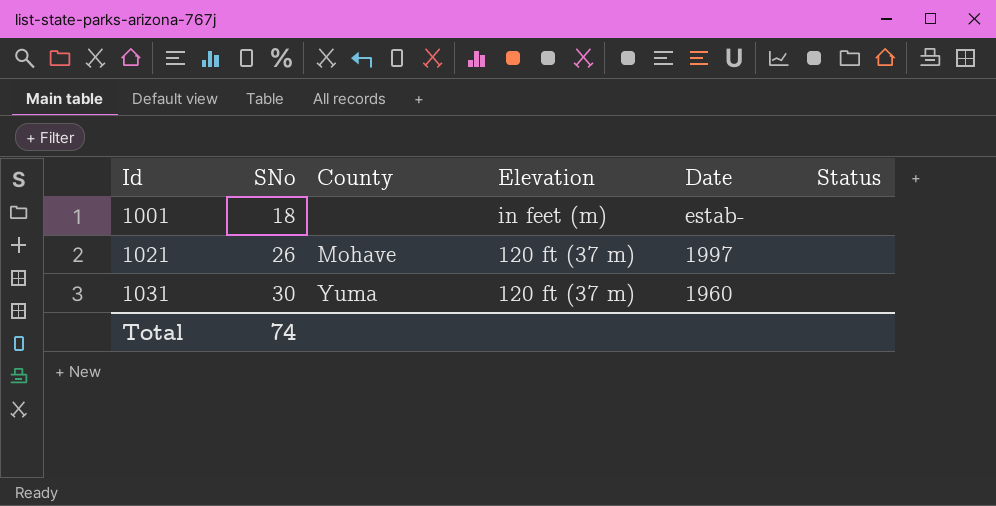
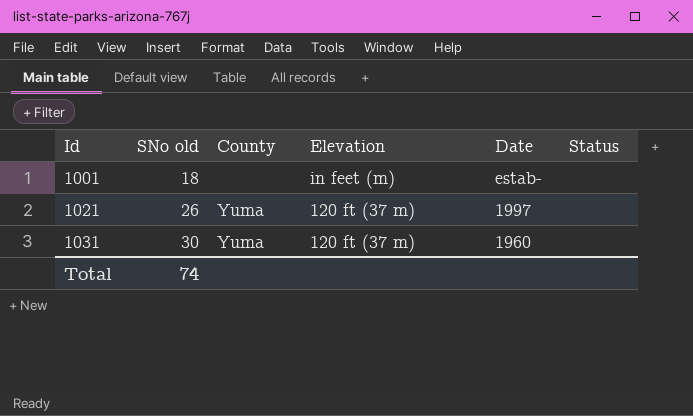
column name: SNo -> SNo old
1021 | County: Mohave -> Yuma

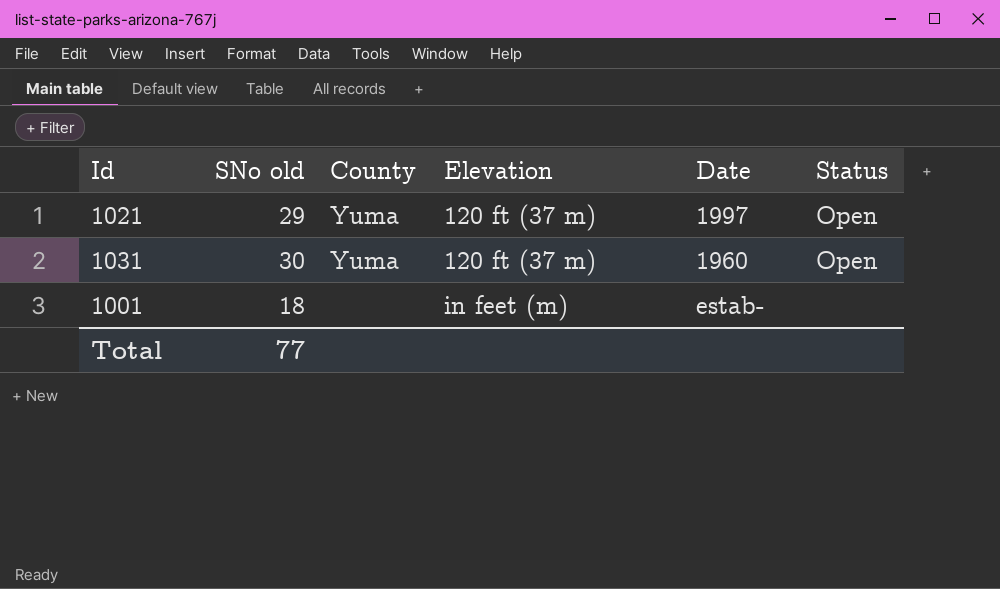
row order: Id ascending -> Elevation ascending
1021 | SNo old: 26 -> 29
1021 | Status: none -> Open
1031 | Status: none -> Open
Total | SNo old: 74 -> 77

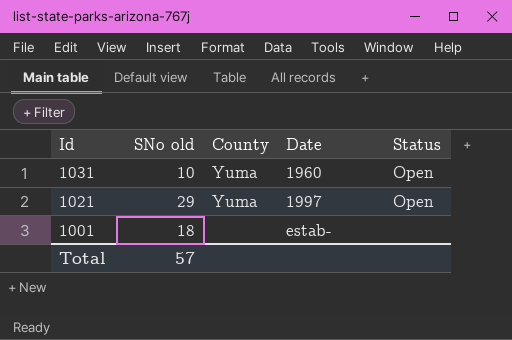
row order: Elevation ascending -> Id descending
column Elevation | position: 4 -> none
1031 | SNo old: 30 -> 10
Total | SNo old: 77 -> 57

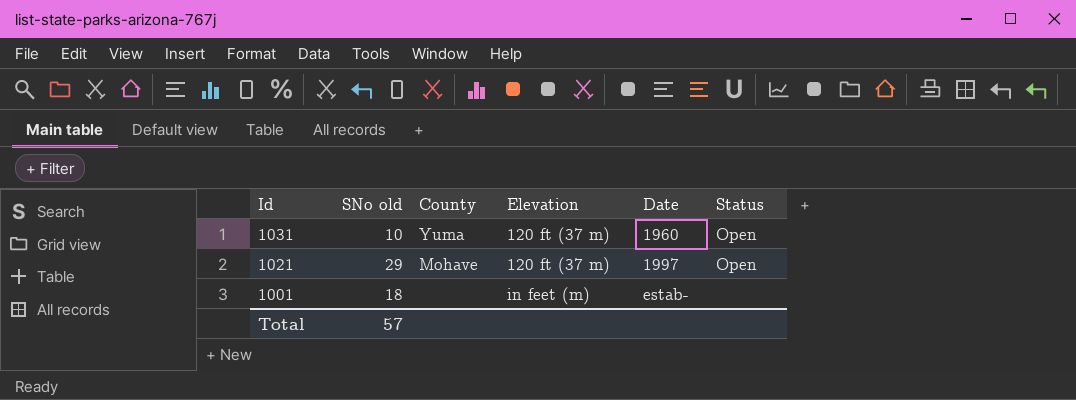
column Elevation | position: none -> 4
1021 | County: Yuma -> Mohave

